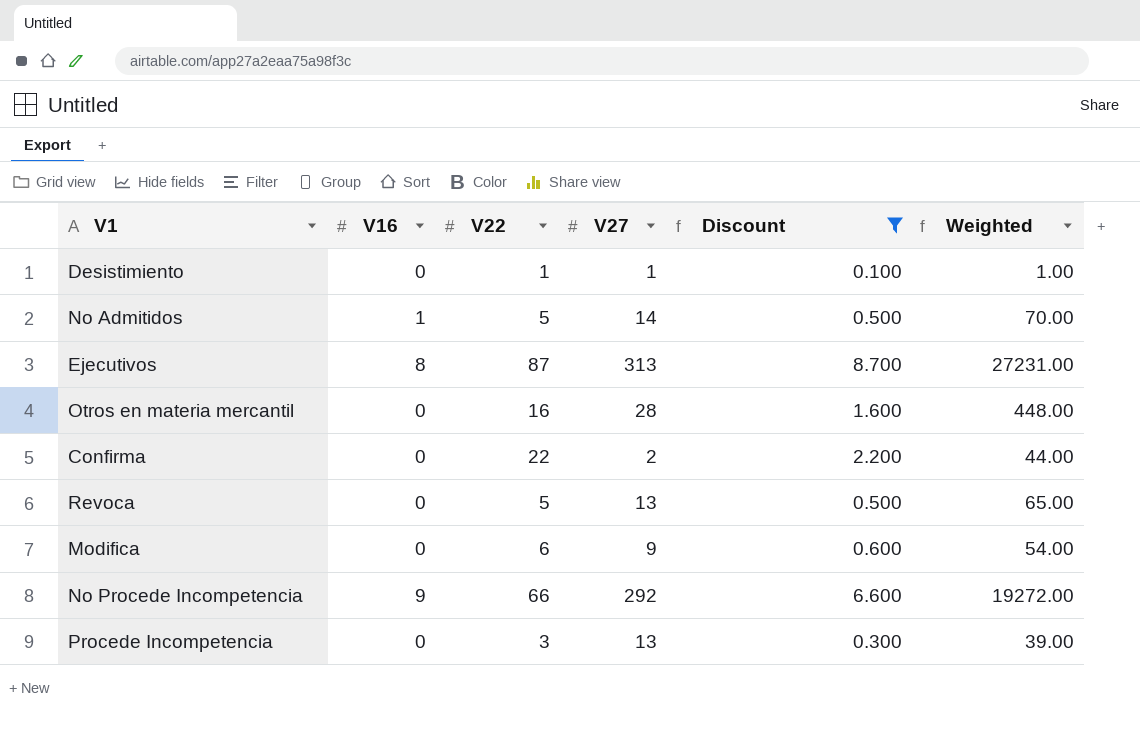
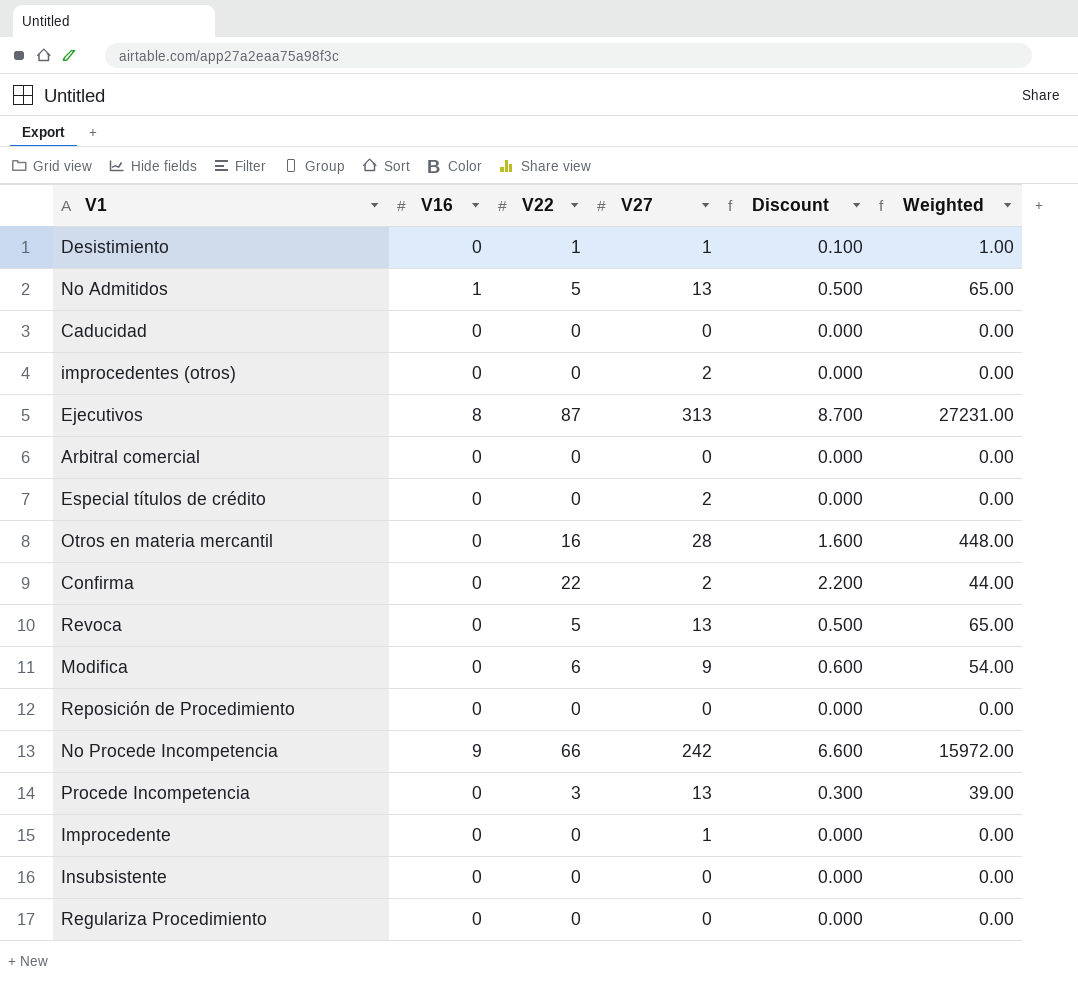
filter: Discount != 0.000 -> none
No Admitidos | V27: 14 -> 13
No Admitidos | Weighted: 70.00 -> 65.00
No Procede Incompetencia | V27: 292 -> 242
No Procede Incompetencia | Weighted: 19272.00 -> 15972.00

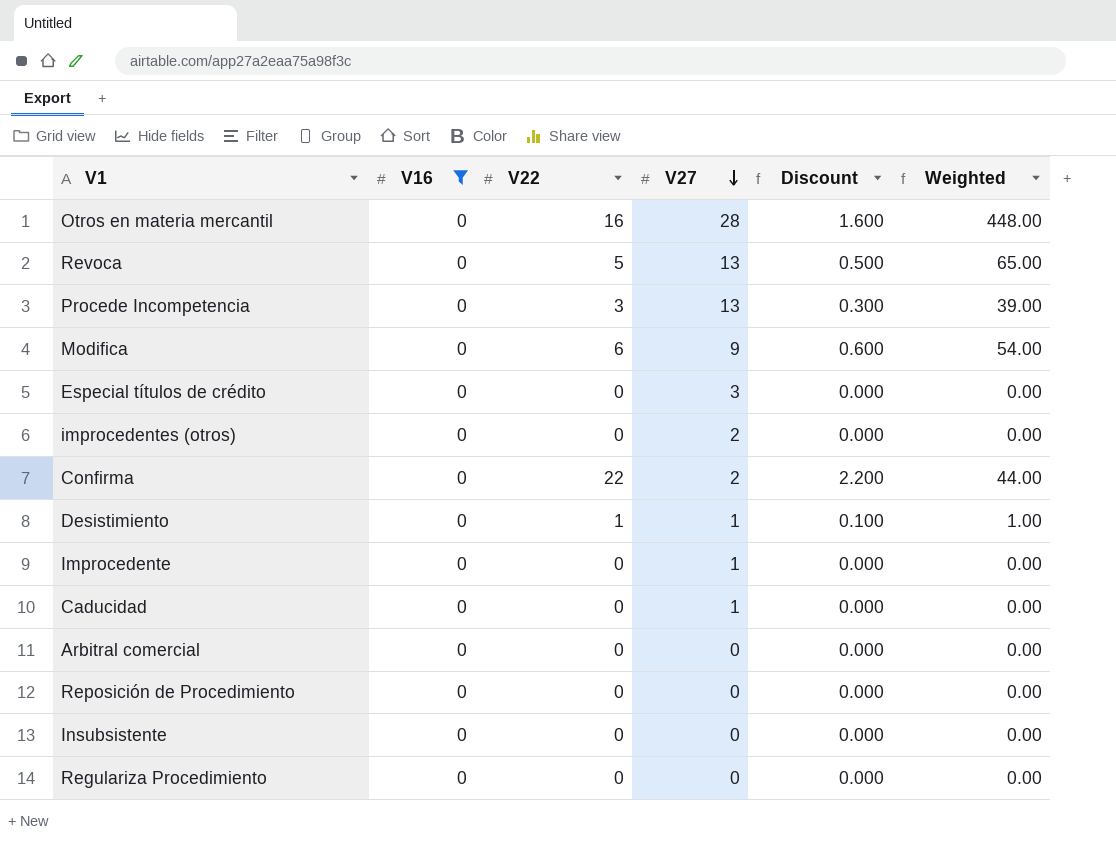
filter: none -> V16 = 0
row order: none -> V27 descending
Especial títulos de crédito | V27: 2 -> 3
Caducidad | V27: 0 -> 1

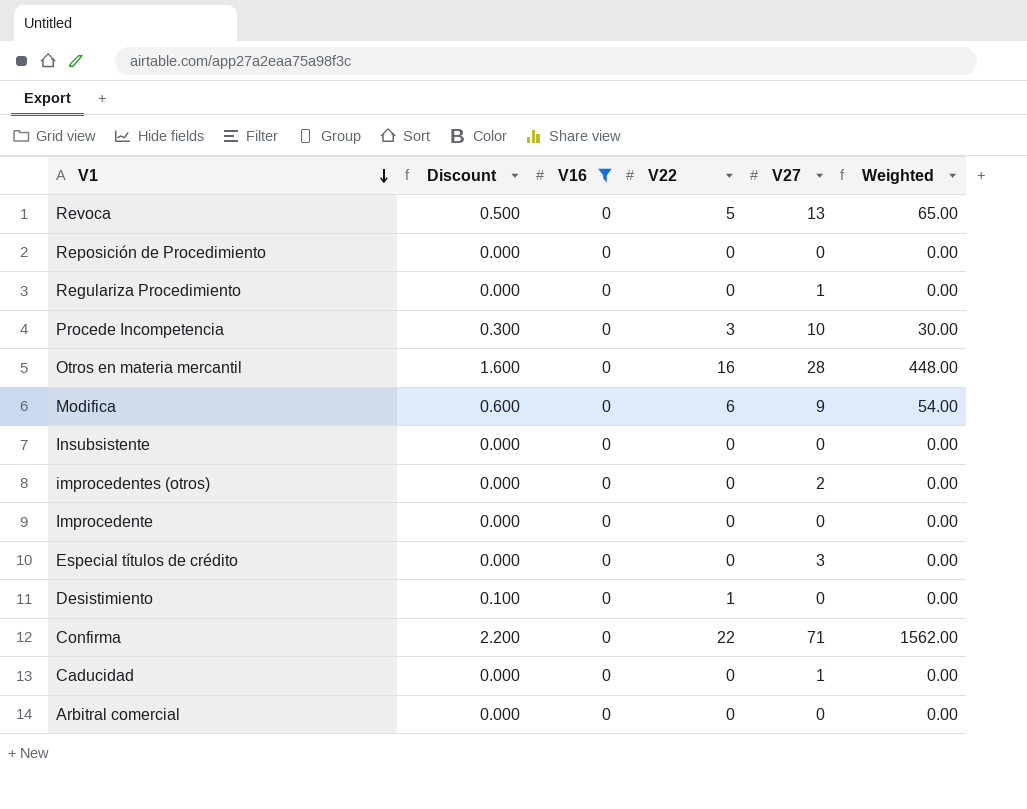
row order: V27 descending -> V1 descending
column Discount | position: 5 -> 2
Regulariza Procedimiento | V27: 0 -> 1
Procede Incompetencia | V27: 13 -> 10
Procede Incompetencia | Weighted: 39.00 -> 30.00
Improcedente | V27: 1 -> 0
Desistimiento | V27: 1 -> 0
Desistimiento | Weighted: 1.00 -> 0.00
Confirma | V27: 2 -> 71
Confirma | Weighted: 44.00 -> 1562.00

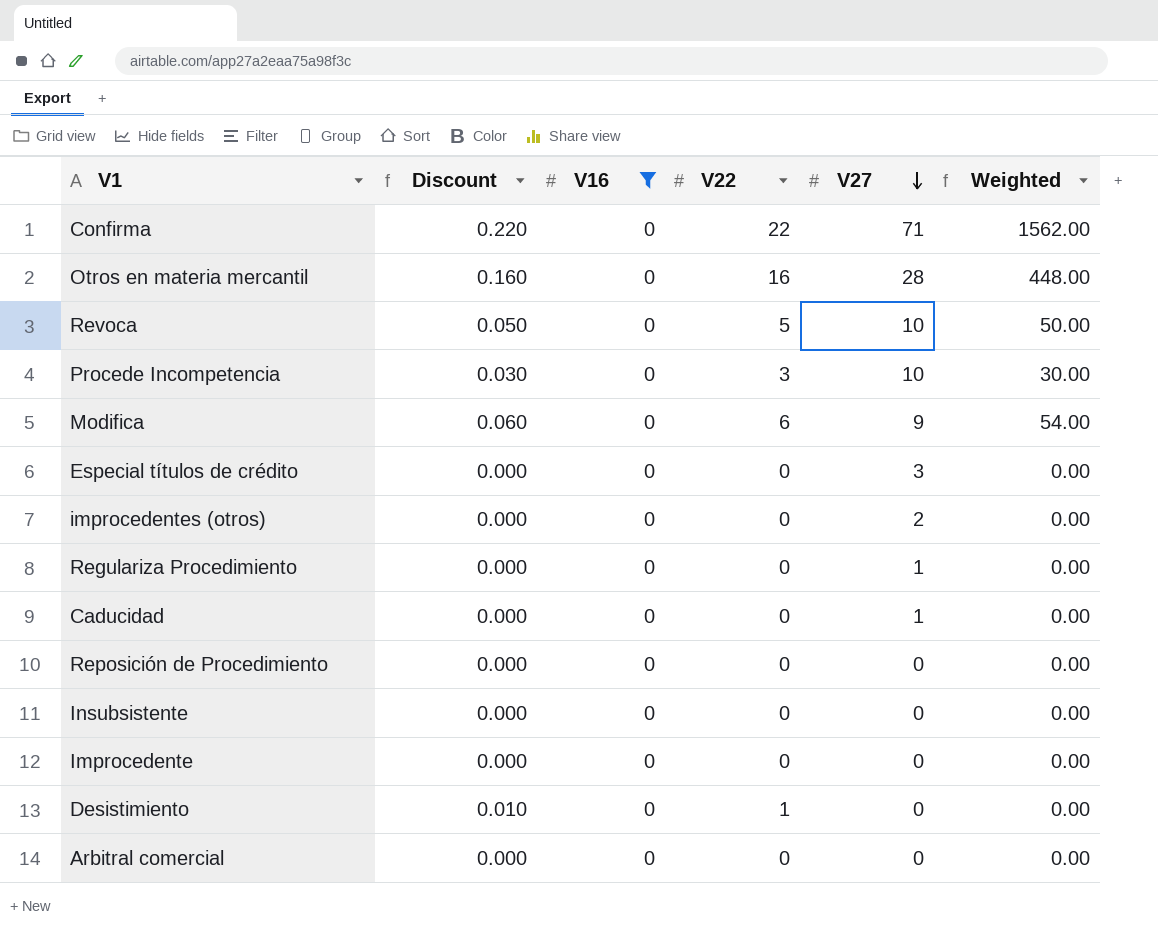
row order: V1 descending -> V27 descending
column Discount | formula: [V22] * 0.1 -> [V22] * 0.01
Revoca | V27: 13 -> 10
Revoca | Weighted: 65.00 -> 50.00

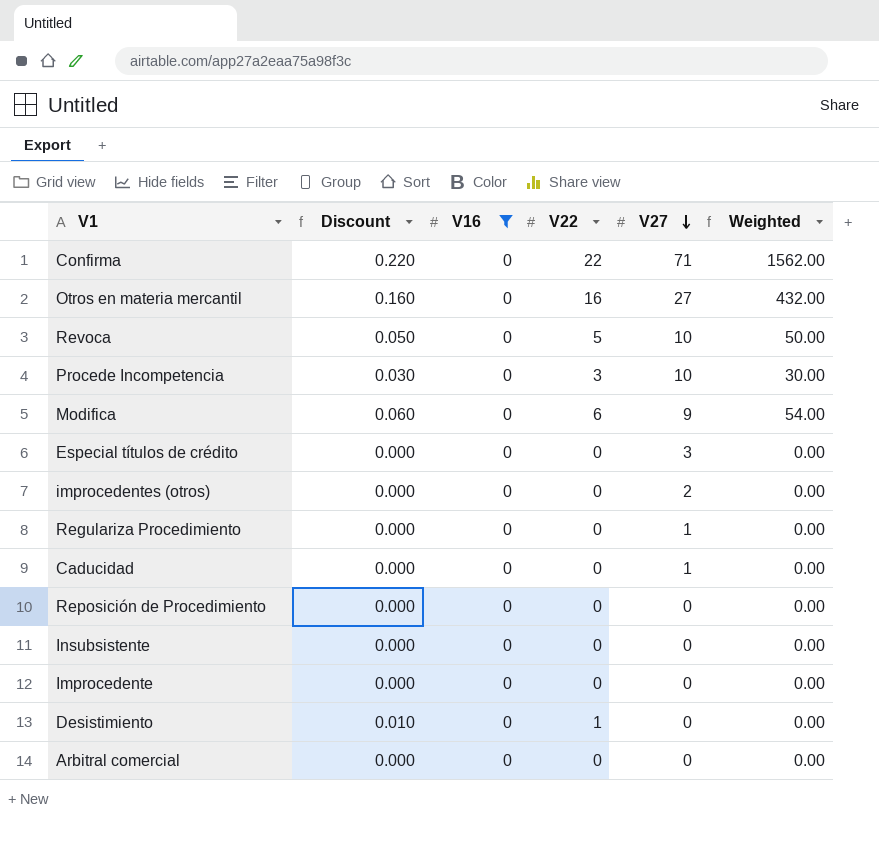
Otros en materia mercantil | V27: 28 -> 27
Otros en materia mercantil | Weighted: 448.00 -> 432.00

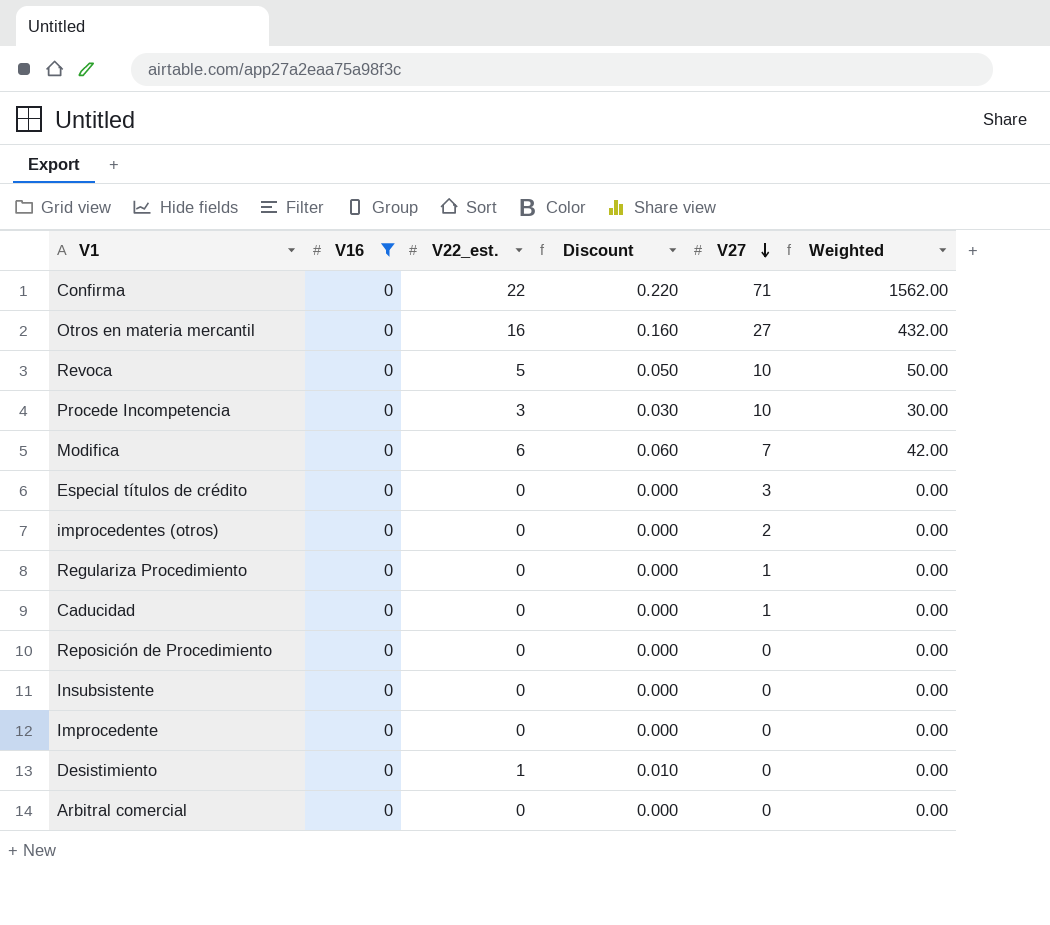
column name: V22 -> V22_est.
column Discount | position: 2 -> 4
Modifica | V27: 9 -> 7
Modifica | Weighted: 54.00 -> 42.00

